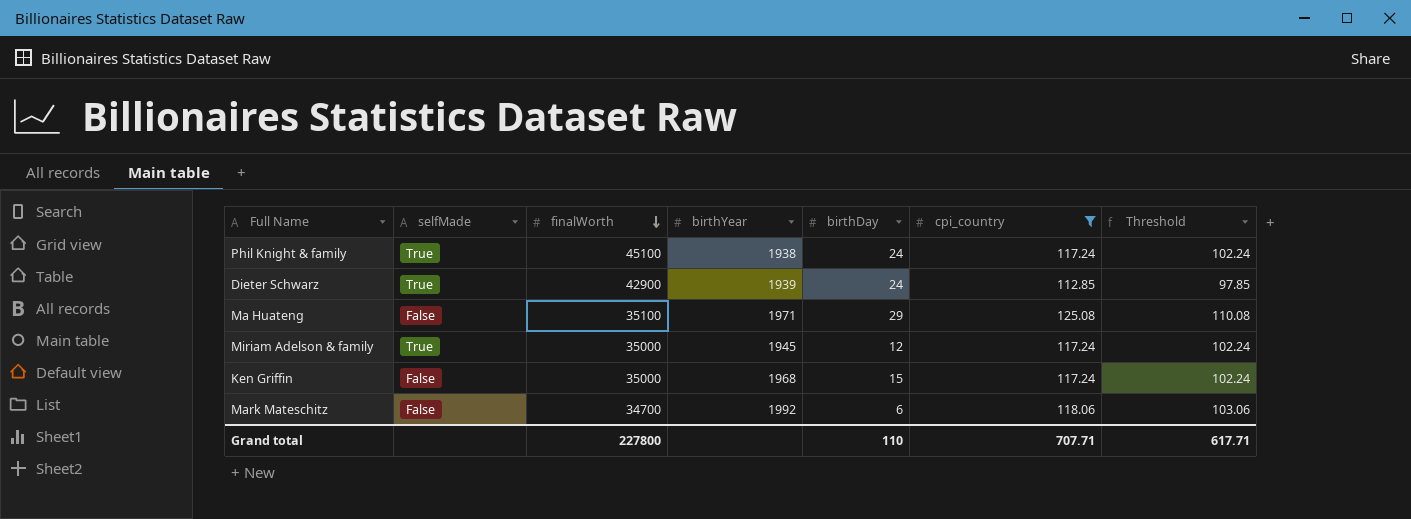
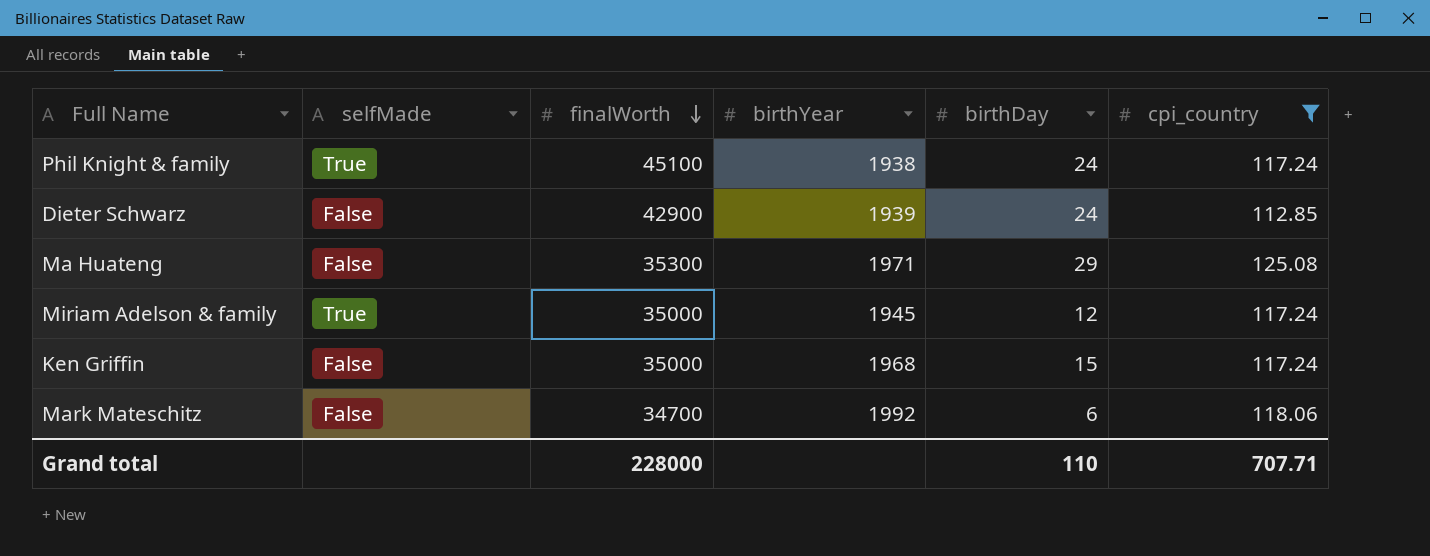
column Threshold | formula: [cpi_country] - 15 -> none
Dieter Schwarz | selfMade: True -> False
Ma Huateng | finalWorth: 35100 -> 35300
Grand total | finalWorth: 227800 -> 228000

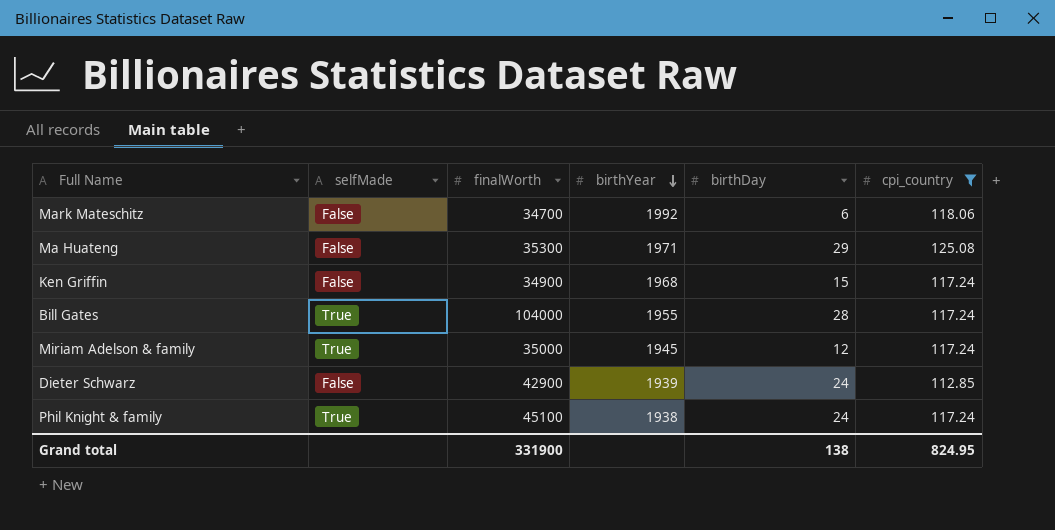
row order: finalWorth descending -> birthYear descending
Ken Griffin | finalWorth: 35000 -> 34900
row Bill Gates: none -> True | 104000 | 1955 | 28 | 117.24
Grand total | finalWorth: 228000 -> 331900
Grand total | birthDay: 110 -> 138
Grand total | cpi_country: 707.71 -> 824.95

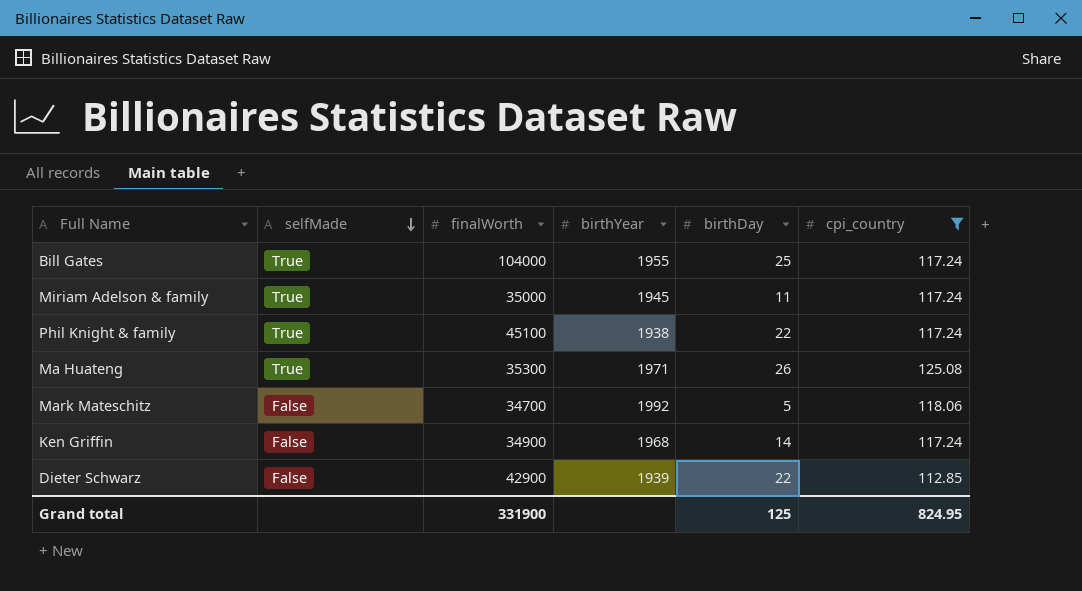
row order: birthYear descending -> selfMade descending
Bill Gates | birthDay: 28 -> 25
Miriam Adelson & family | birthDay: 12 -> 11
Phil Knight & family | birthDay: 24 -> 22
Ma Huateng | selfMade: False -> True
Ma Huateng | birthDay: 29 -> 26
Mark Mateschitz | birthDay: 6 -> 5
Ken Griffin | birthDay: 15 -> 14
Dieter Schwarz | birthDay: 24 -> 22
Grand total | birthDay: 138 -> 125

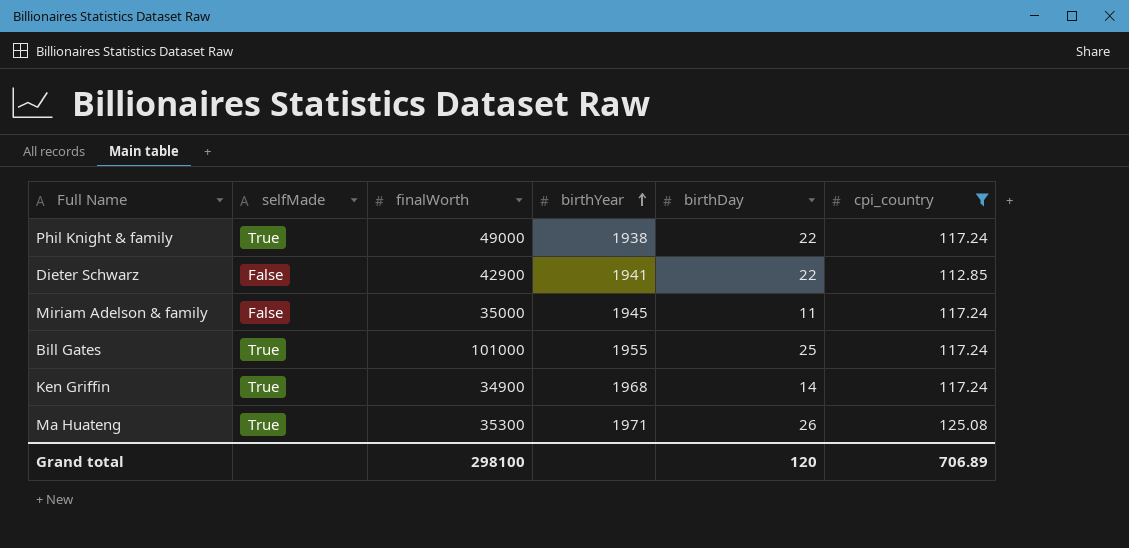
row order: selfMade descending -> birthYear ascending
row Mark Mateschitz: False | 34700 | 1992 | 5 | 118.06 -> none
Phil Knight & family | finalWorth: 45100 -> 49000
Dieter Schwarz | birthYear: 1939 -> 1941
Miriam Adelson & family | selfMade: True -> False
Bill Gates | finalWorth: 104000 -> 101000
Ken Griffin | selfMade: False -> True
Grand total | finalWorth: 331900 -> 298100
Grand total | birthDay: 125 -> 120
Grand total | cpi_country: 824.95 -> 706.89

